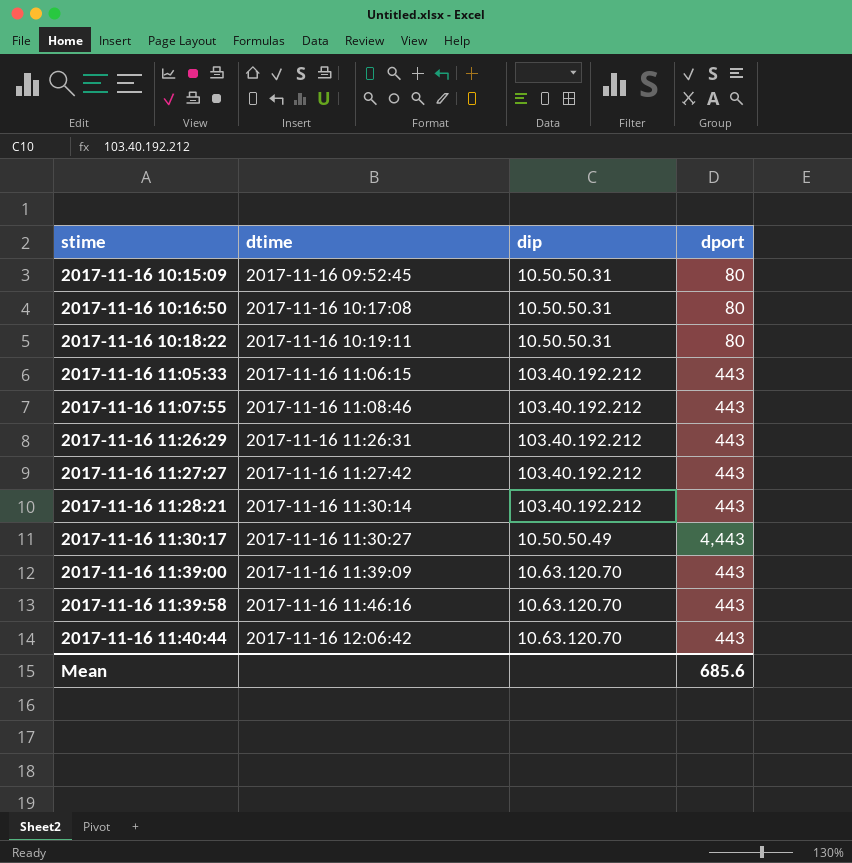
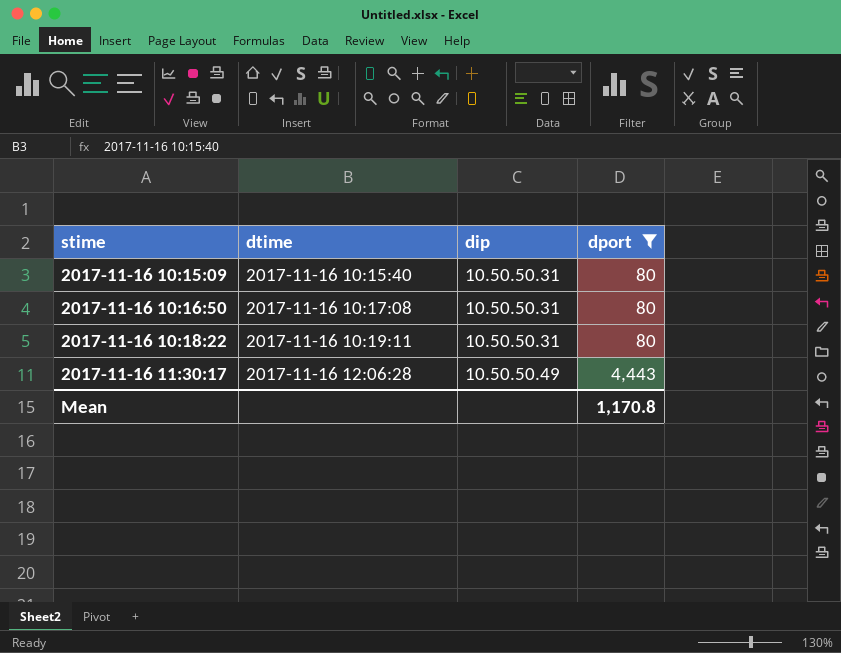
filter: none -> dport != 443
2017-11-16 10:15:09 | dtime: 2017-11-16 09:52:45 -> 2017-11-16 10:15:40
2017-11-16 11:30:17 | dtime: 2017-11-16 11:30:27 -> 2017-11-16 12:06:28
Mean | dport: 685.6 -> 1,170.8

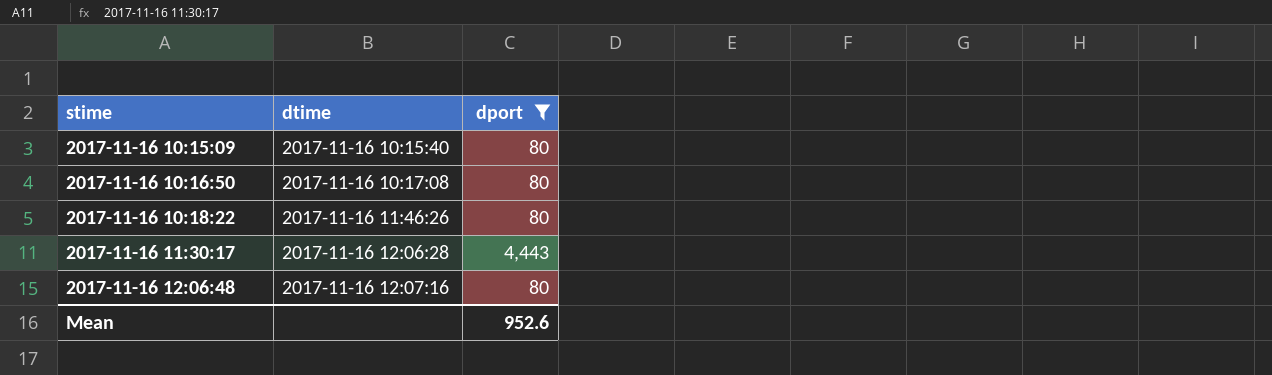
column dip | position: 3 -> none
2017-11-16 10:18:22 | dtime: 2017-11-16 10:19:11 -> 2017-11-16 11:46:26
row 2017-11-16 12:06:48: none -> 2017-11-16 12:07:16 | 80
Mean | dport: 1,170.8 -> 952.6

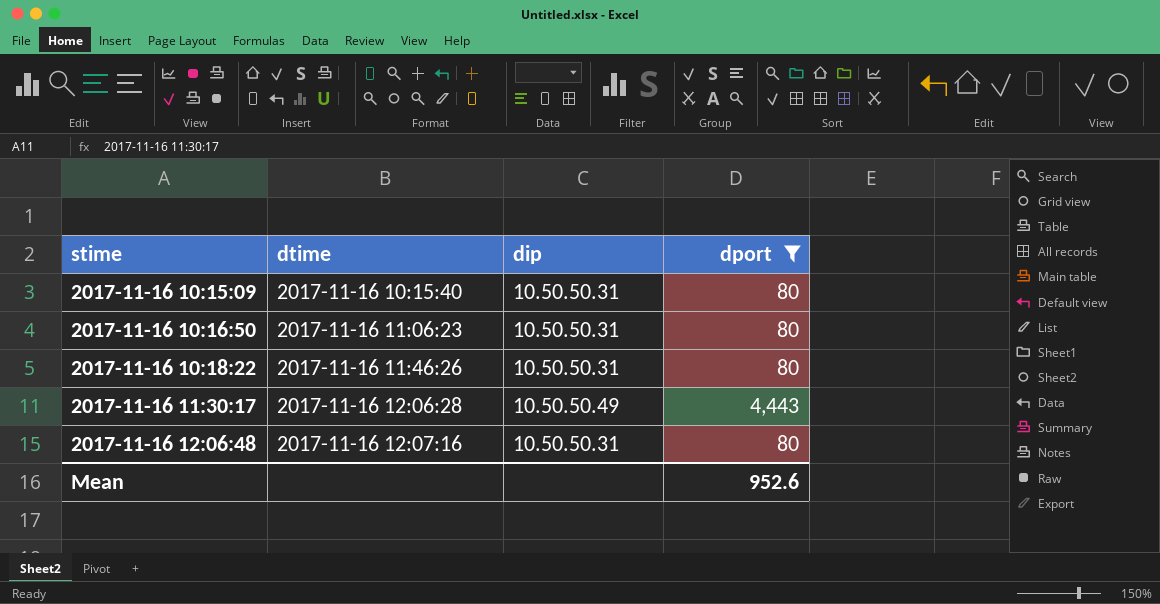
column dip | position: none -> 3
2017-11-16 10:16:50 | dtime: 2017-11-16 10:17:08 -> 2017-11-16 11:06:23

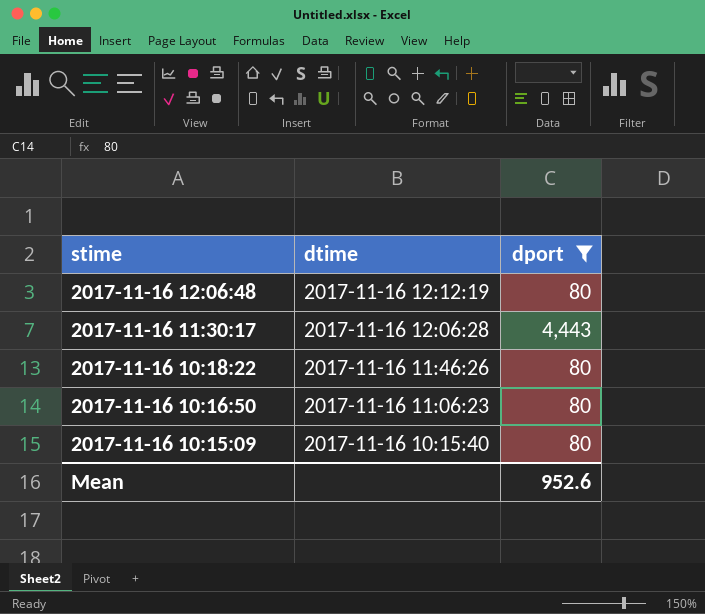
row order: stime ascending -> stime descending
column dip | position: 3 -> none
2017-11-16 12:06:48 | dtime: 2017-11-16 12:07:16 -> 2017-11-16 12:12:19

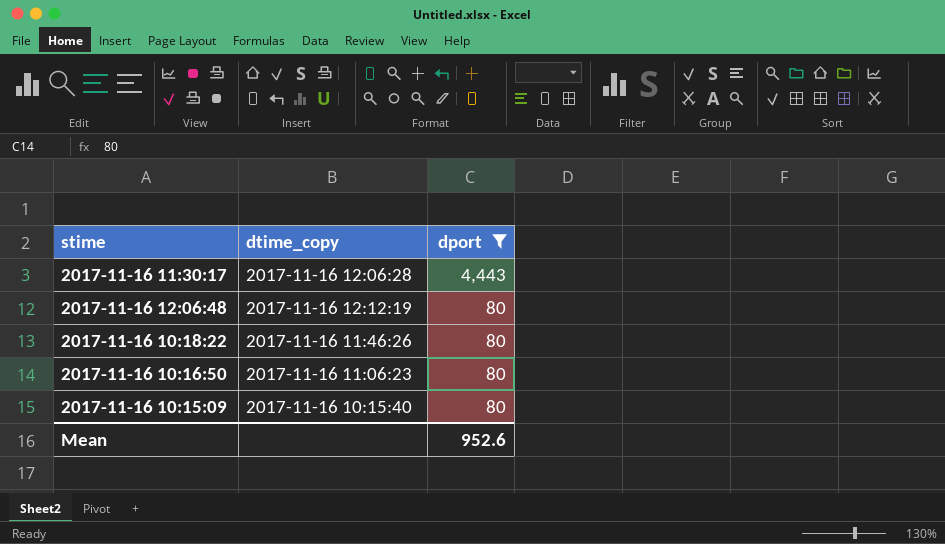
row order: stime descending -> dport descending
column name: dtime -> dtime_copy

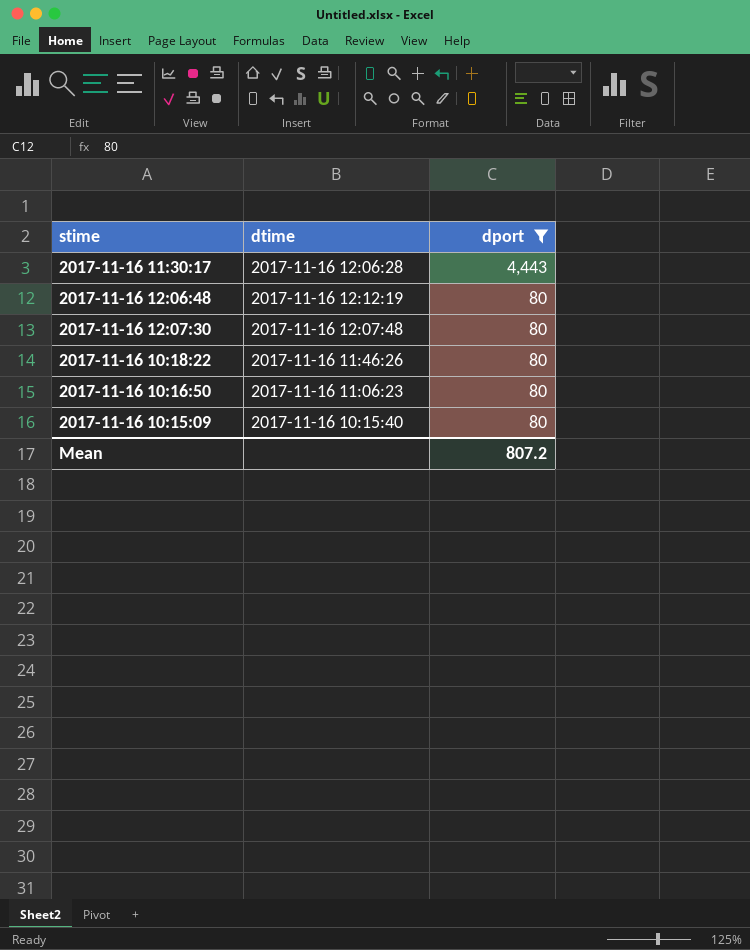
column name: dtime_copy -> dtime
row 2017-11-16 12:07:30: none -> 2017-11-16 12:07:48 | 80
Mean | dport: 952.6 -> 807.2

